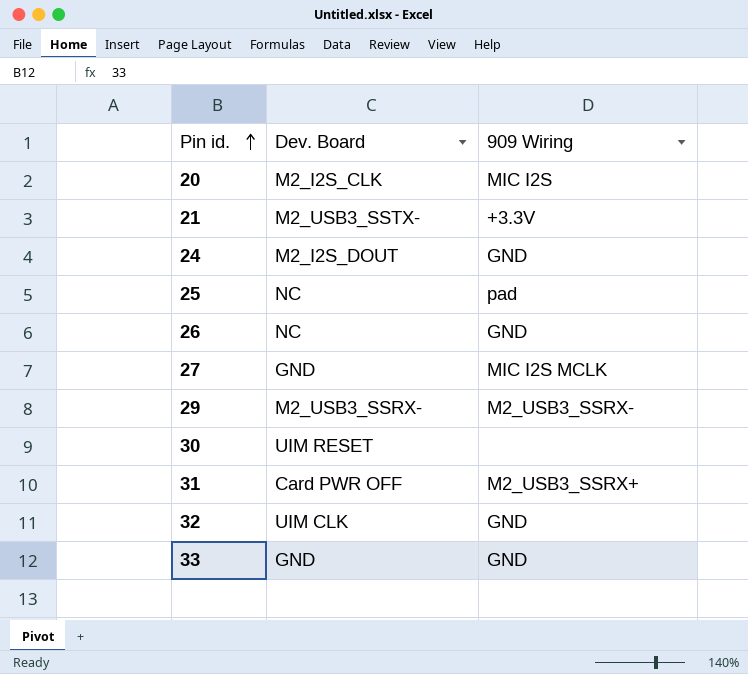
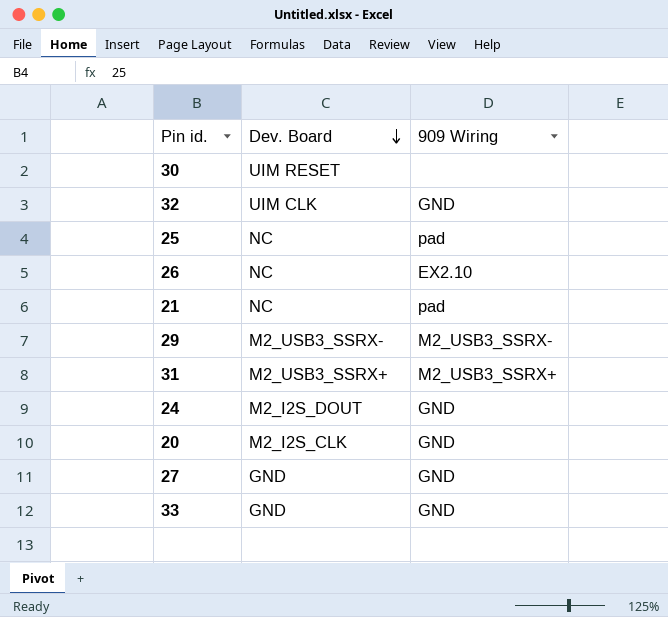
row order: Pin id. ascending -> Dev. Board descending
26 | 909 Wiring: GND -> EX2.10
21 | Dev. Board: M2_USB3_SSTX- -> NC
21 | 909 Wiring: +3.3V -> pad
31 | Dev. Board: Card PWR OFF -> M2_USB3_SSRX+
20 | 909 Wiring: MIC I2S -> GND
27 | 909 Wiring: MIC I2S MCLK -> GND

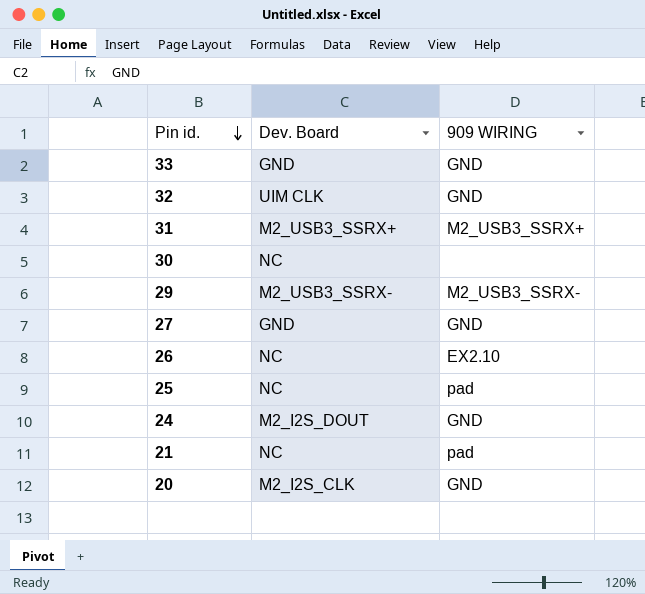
row order: Dev. Board descending -> Pin id. descending
column name: 909 Wiring -> 909 WIRING
30 | Dev. Board: UIM RESET -> NC

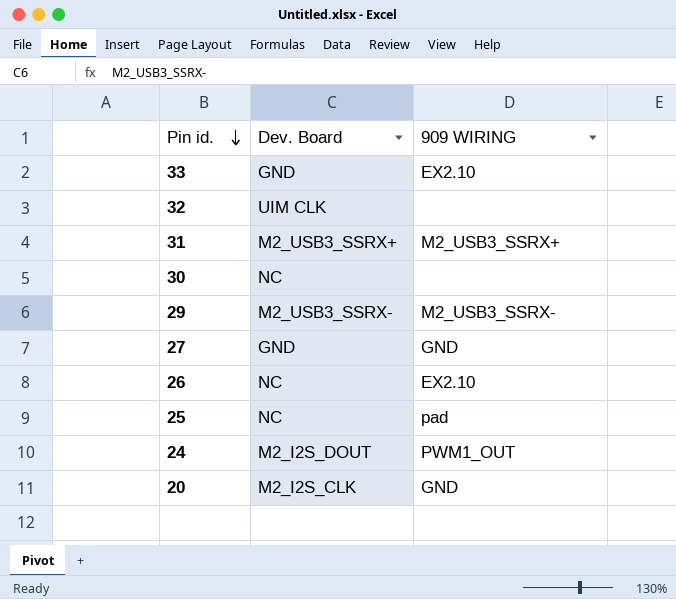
row 21: NC | pad -> none
33 | 909 WIRING: GND -> EX2.10
32 | 909 WIRING: GND -> none
24 | 909 WIRING: GND -> PWM1_OUT

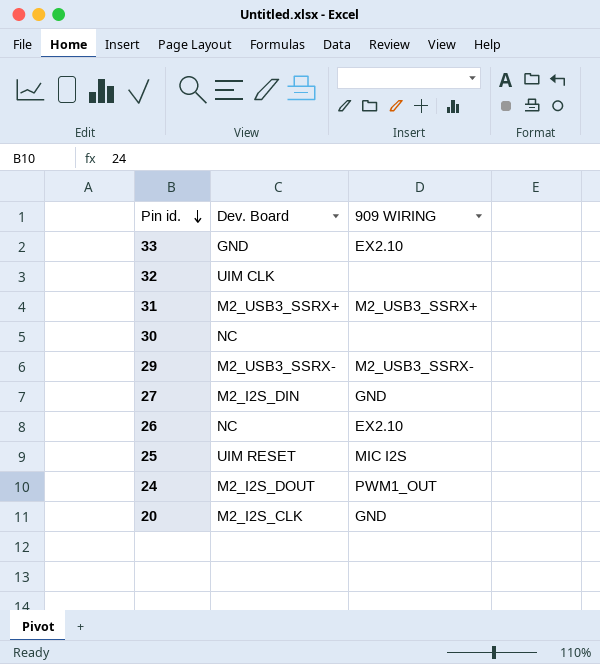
27 | Dev. Board: GND -> M2_I2S_DIN
25 | Dev. Board: NC -> UIM RESET
25 | 909 WIRING: pad -> MIC I2S

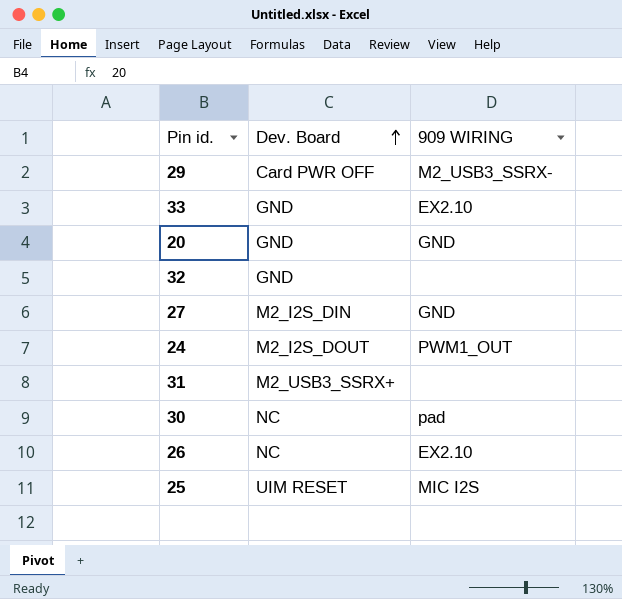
row order: Pin id. descending -> Dev. Board ascending
29 | Dev. Board: M2_USB3_SSRX- -> Card PWR OFF
20 | Dev. Board: M2_I2S_CLK -> GND
32 | Dev. Board: UIM CLK -> GND
31 | 909 WIRING: M2_USB3_SSRX+ -> none
30 | 909 WIRING: none -> pad

